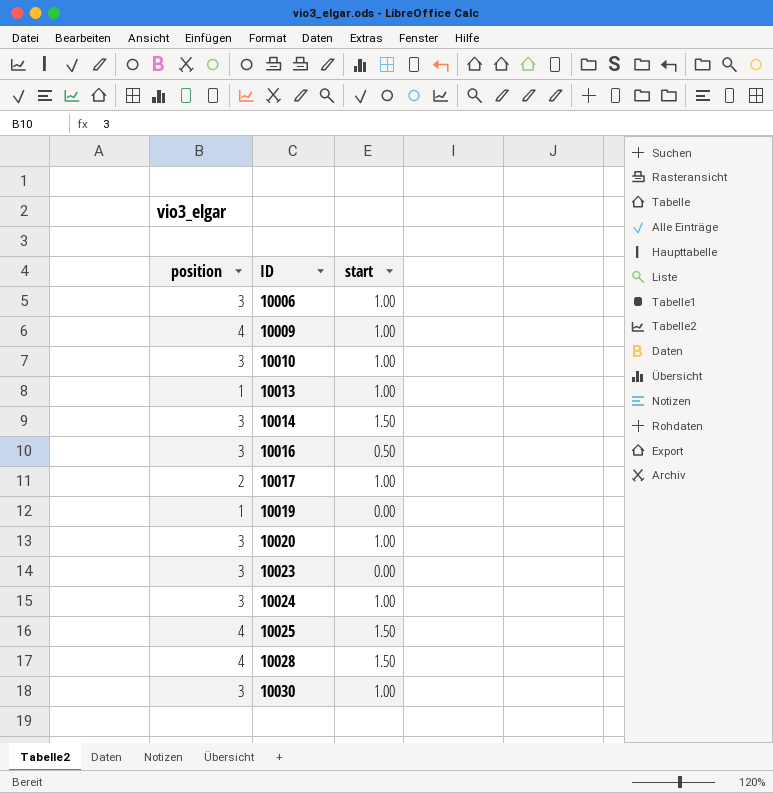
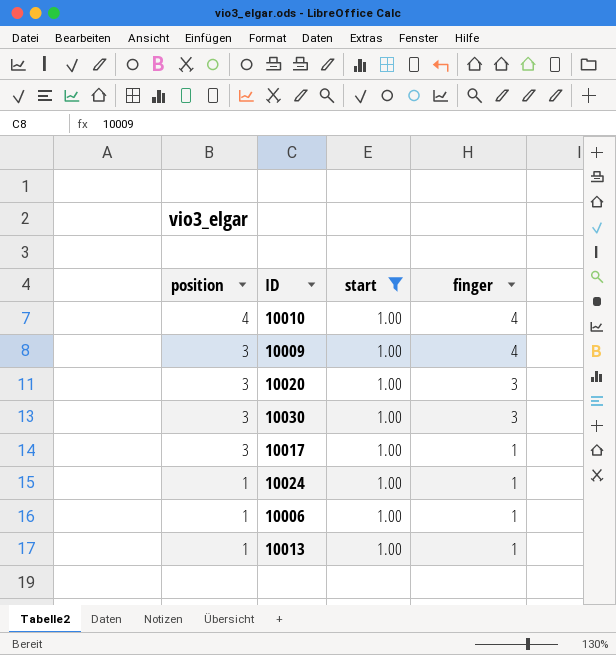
filter: none -> start = 1.00
row order: ID ascending -> position descending
column finger | position: none -> 4
10010 | position: 3 -> 4
10009 | position: 4 -> 3
10017 | position: 2 -> 3
10024 | position: 3 -> 1
10006 | position: 3 -> 1

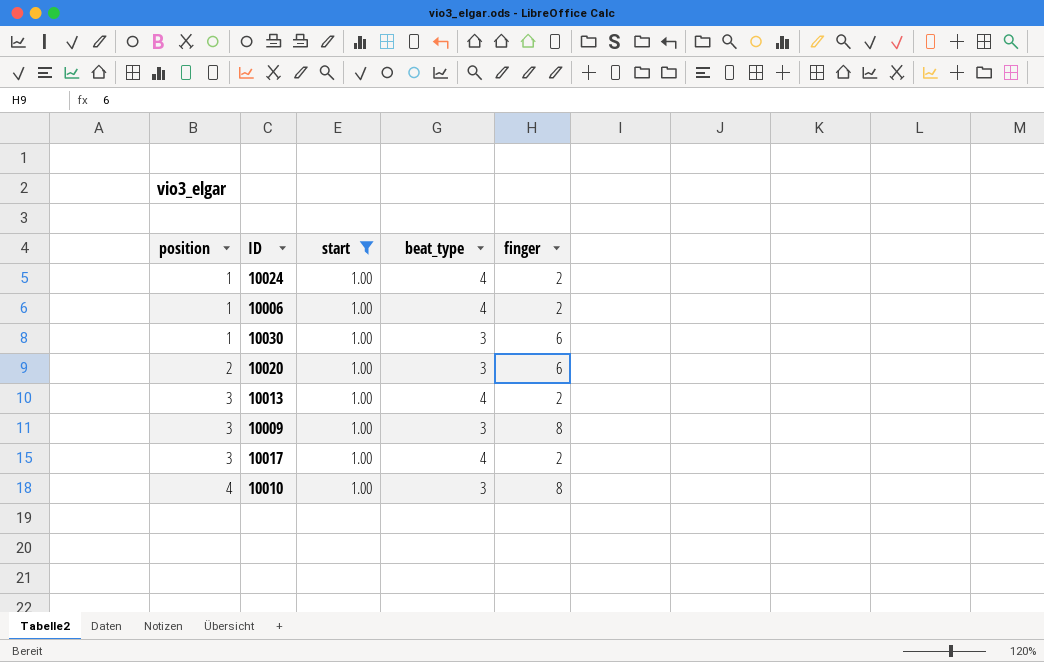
row order: position descending -> position ascending
column beat_type | position: none -> 4
10024 | finger: 1 -> 2
10006 | finger: 1 -> 2
10030 | position: 3 -> 1
10030 | finger: 3 -> 6
10020 | position: 3 -> 2
10020 | finger: 3 -> 6
10013 | position: 1 -> 3
10013 | finger: 1 -> 2
10009 | finger: 4 -> 8
10017 | finger: 1 -> 2
10010 | finger: 4 -> 8

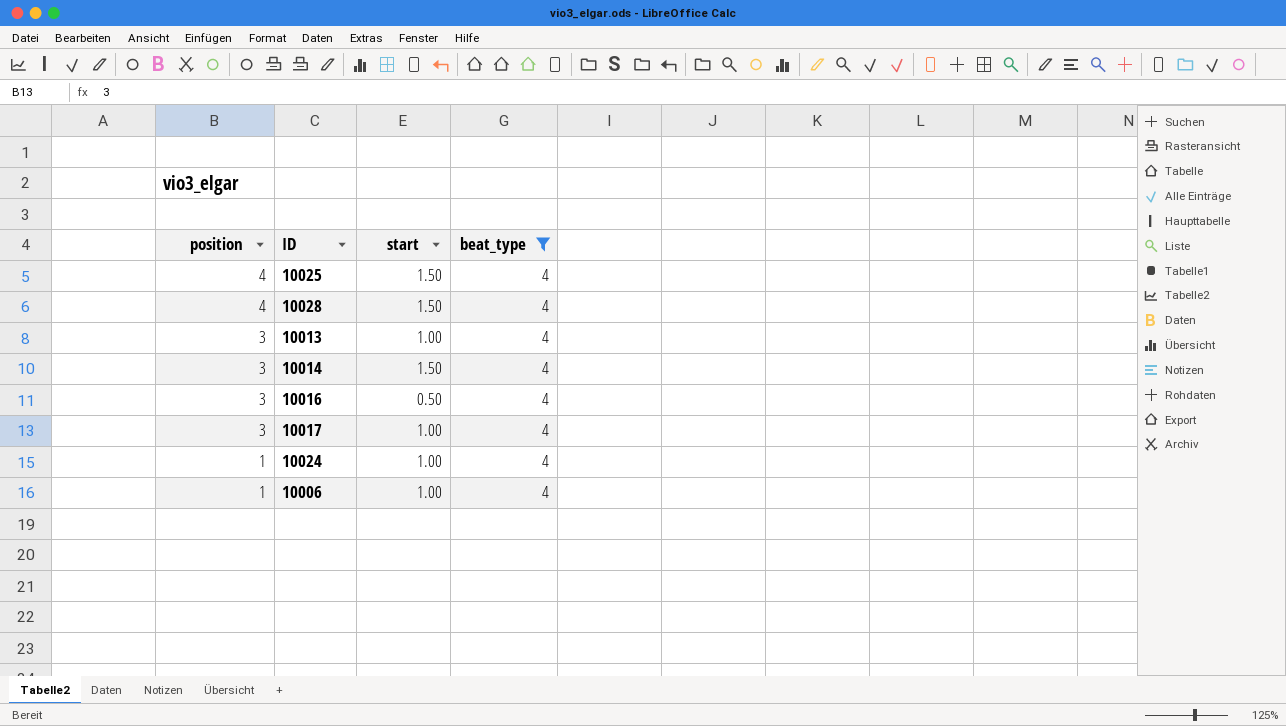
filter: start = 1.00 -> beat_type = 4
row order: position ascending -> position descending
column finger | position: 5 -> none

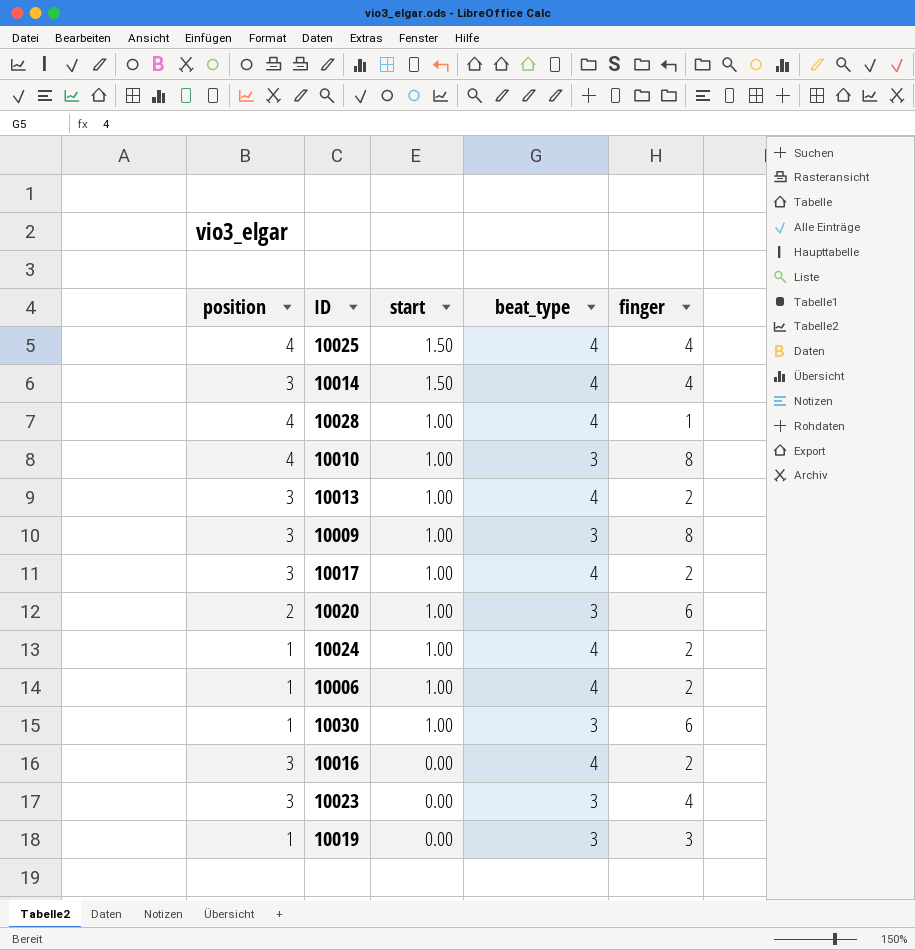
filter: beat_type = 4 -> none
row order: position descending -> start descending
column finger | position: none -> 5
10028 | start: 1.50 -> 1.00
10016 | start: 0.50 -> 0.00

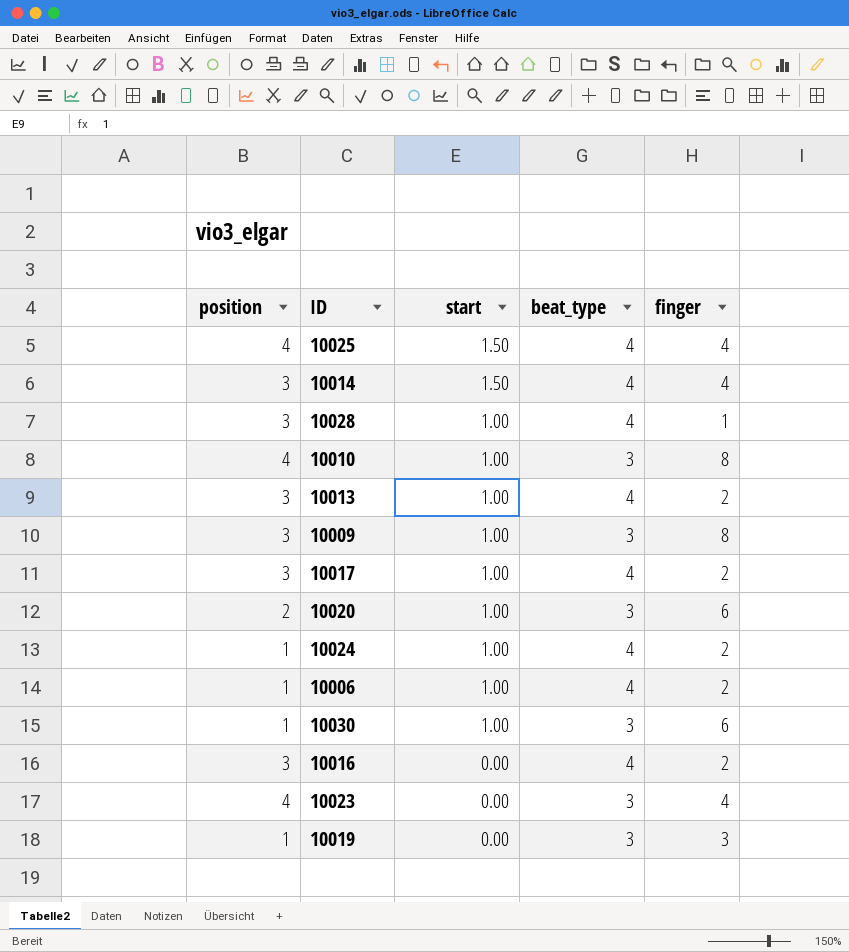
10028 | position: 4 -> 3
10023 | position: 3 -> 4

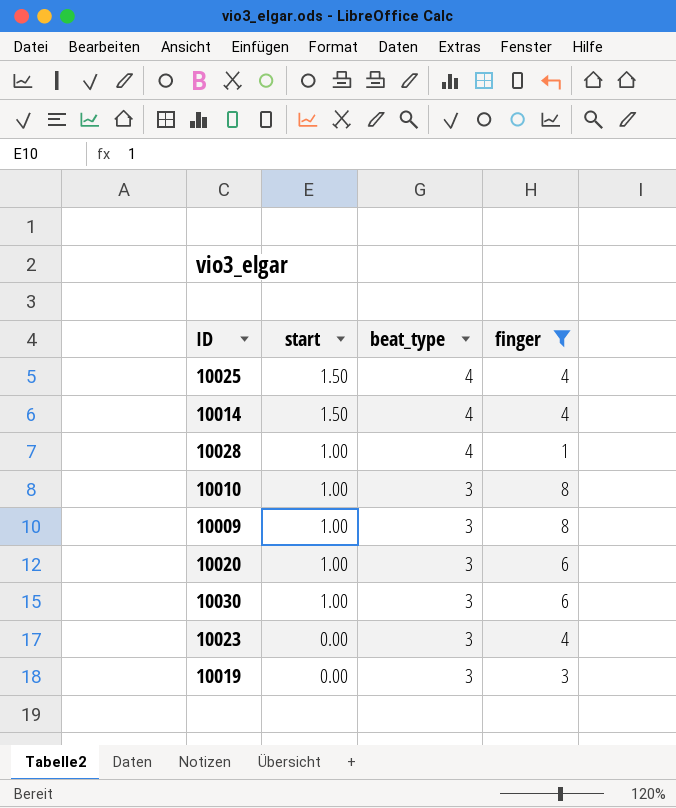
filter: none -> finger != 2
column position | position: 1 -> none

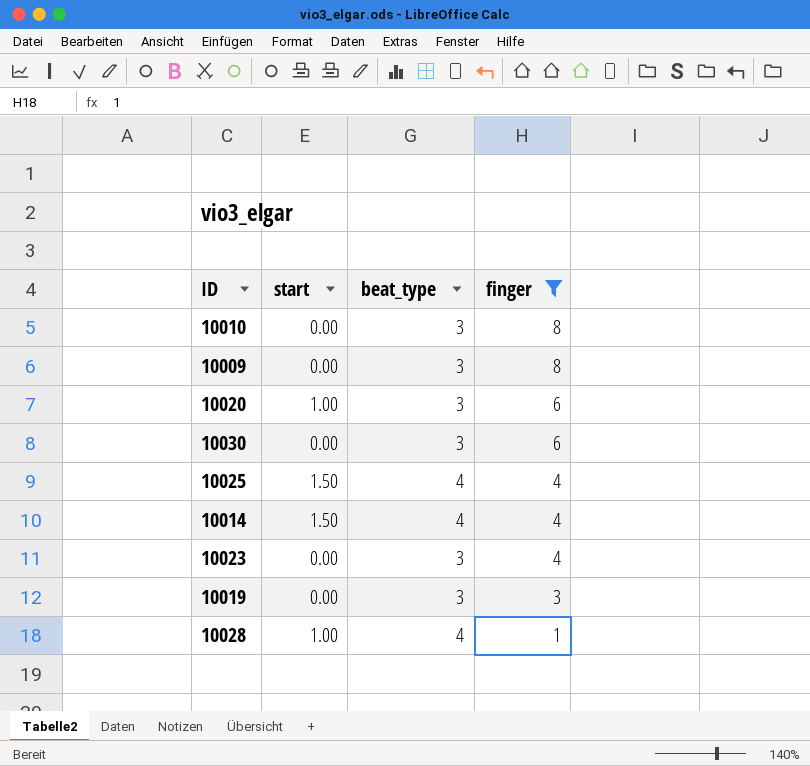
row order: start descending -> finger descending
10010 | start: 1.00 -> 0.00
10009 | start: 1.00 -> 0.00
10030 | start: 1.00 -> 0.00

